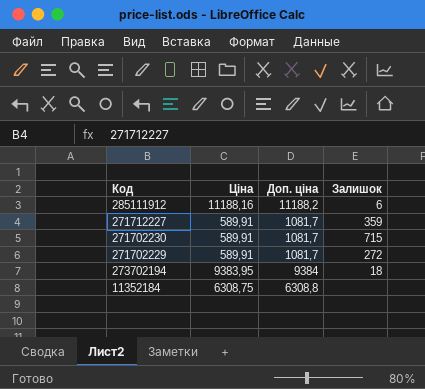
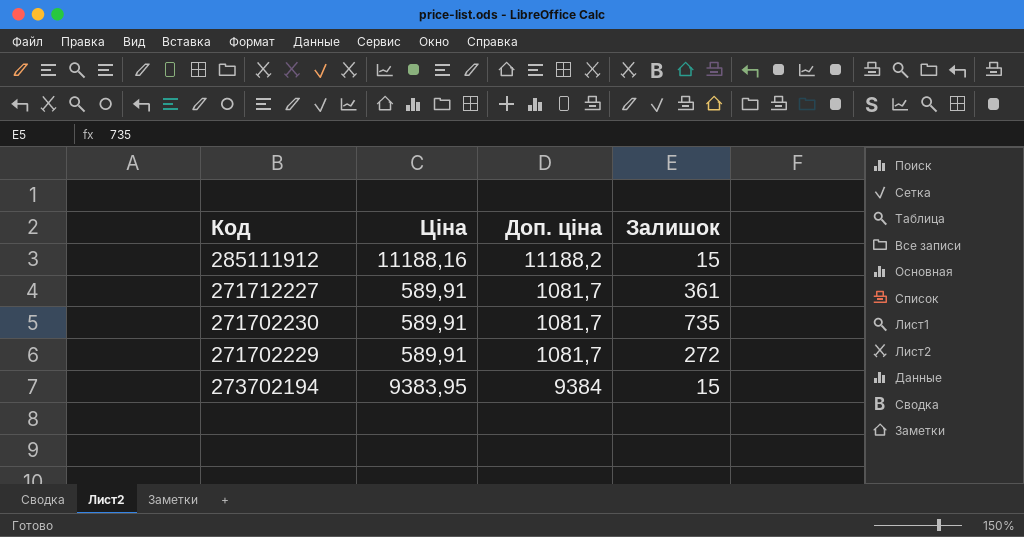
row 11352184: 6308,75 | 6308,8 | none -> none
285111912 | Залишок: 6 -> 15
271712227 | Залишок: 359 -> 361
271702230 | Залишок: 715 -> 735
273702194 | Залишок: 18 -> 15

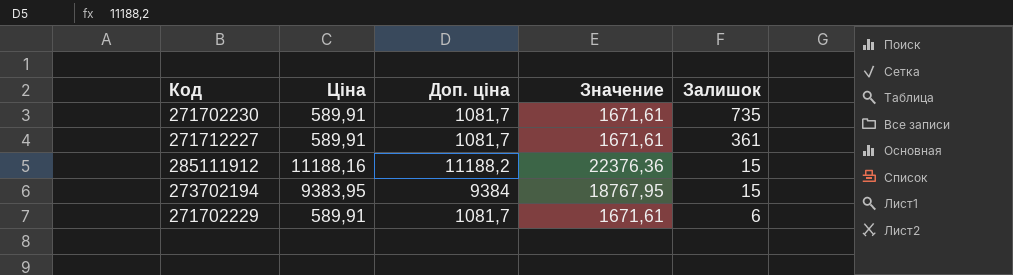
row order: none -> Залишок descending
column Значение | formula: none -> [Ціна] + [Доп. ціна]
271702229 | Залишок: 272 -> 6

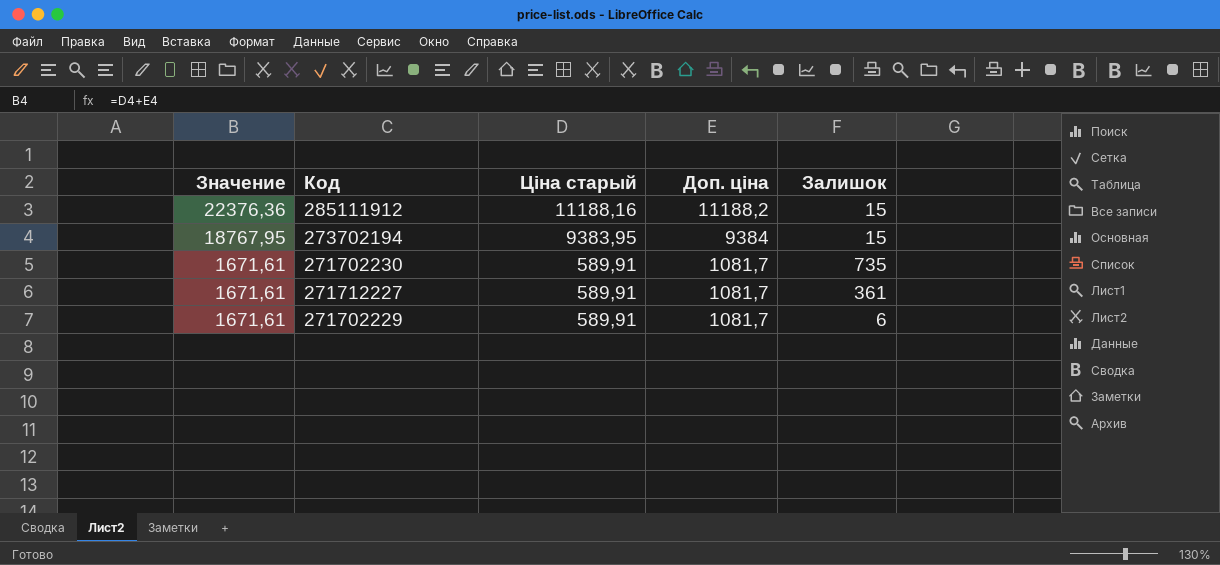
row order: Залишок descending -> Значение descending
column Значение | position: 4 -> 1
column name: Ціна -> Ціна старый

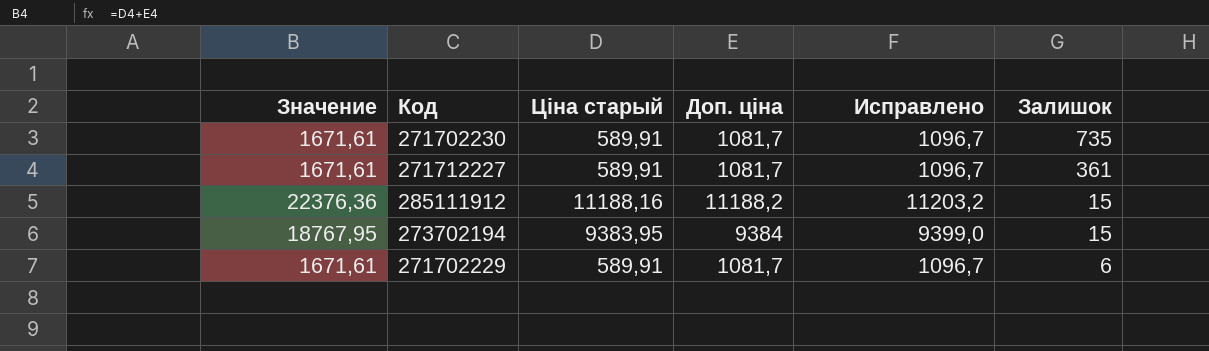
row order: Значение descending -> Залишок descending
column Исправлено | formula: none -> [Доп. ціна] + 15

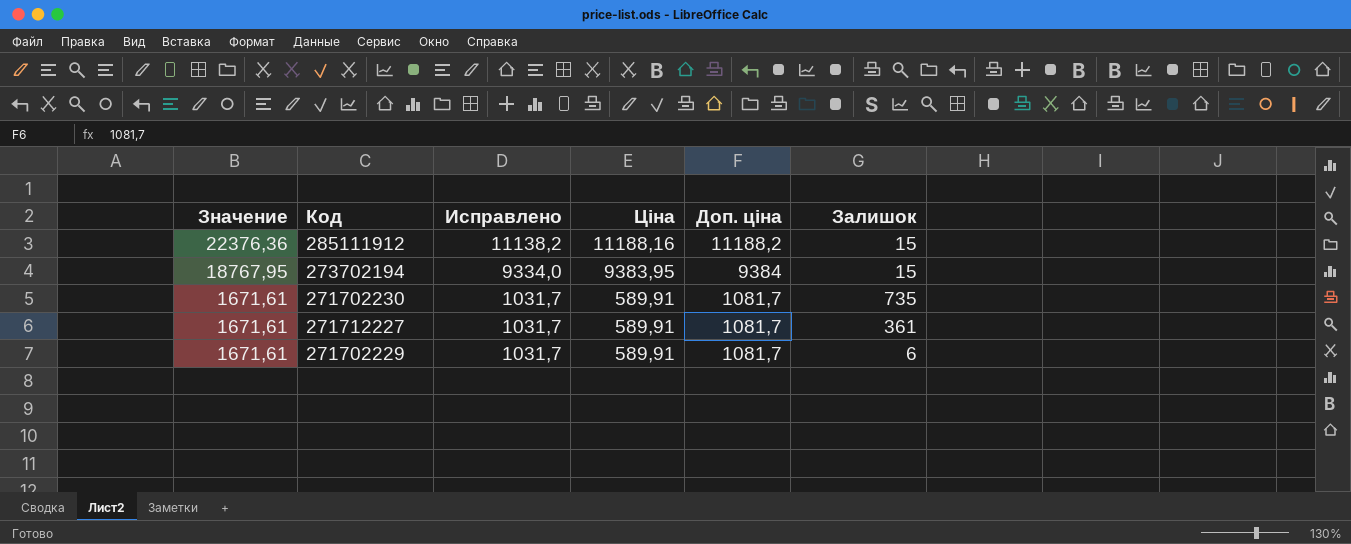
row order: Залишок descending -> Значение descending
column Исправлено | formula: [Доп. ціна] + 15 -> [Доп. ціна] - 50
column Исправлено | position: 5 -> 3
column name: Ціна старый -> Ціна

